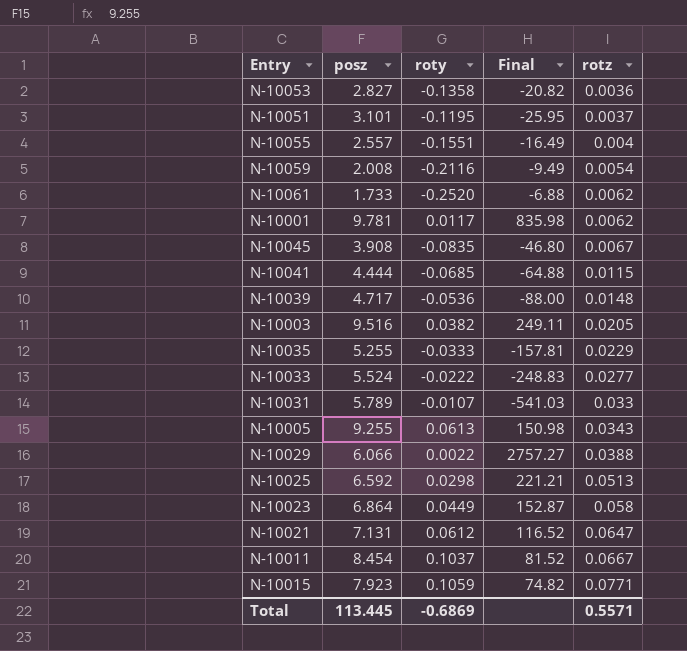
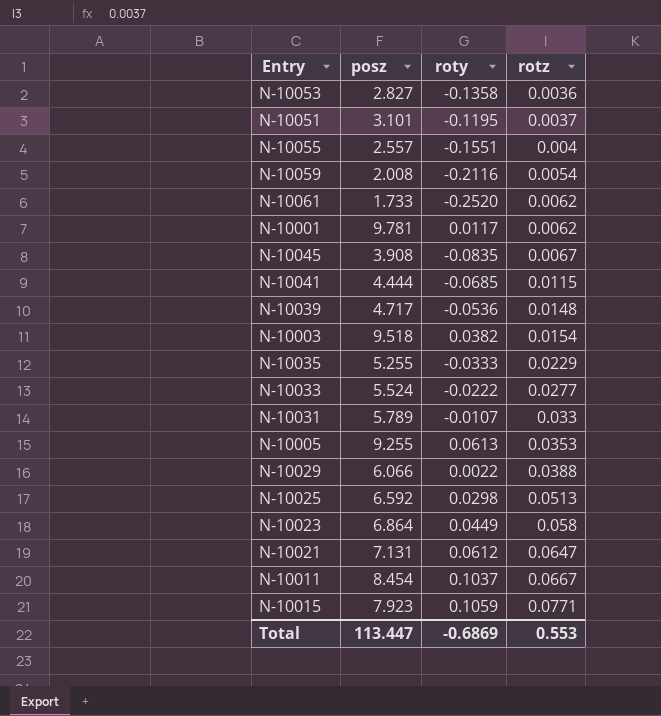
column Final | formula: [posz] / [roty] -> none
N-10003 | posz: 9.516 -> 9.518
N-10003 | rotz: 0.0205 -> 0.0154
N-10005 | rotz: 0.0343 -> 0.0353
Total | posz: 113.445 -> 113.447
Total | rotz: 0.5571 -> 0.553

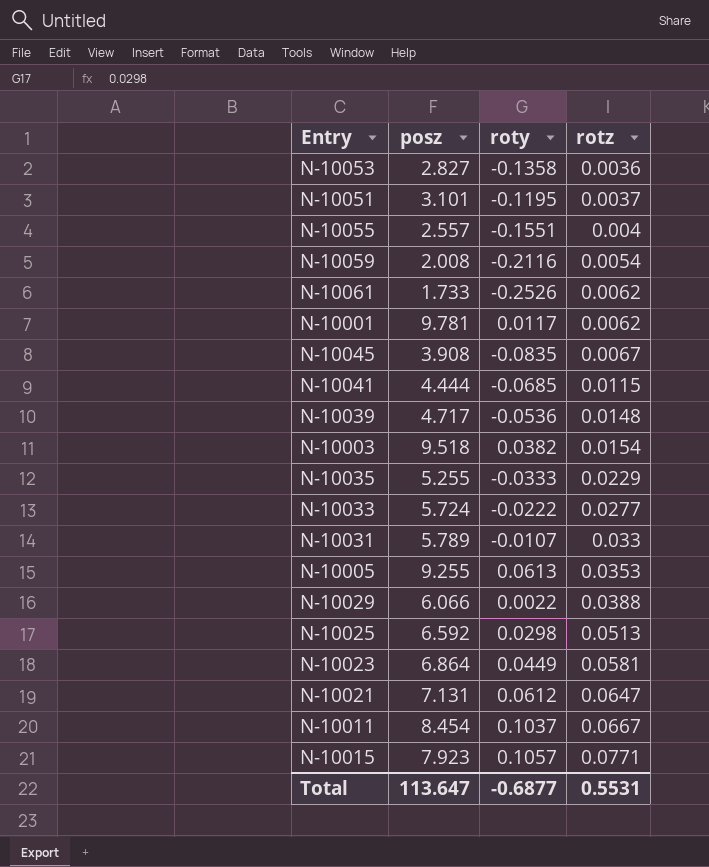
N-10061 | roty: -0.2520 -> -0.2526
N-10033 | posz: 5.524 -> 5.724
N-10023 | rotz: 0.058 -> 0.0581
N-10015 | roty: 0.1059 -> 0.1057
Total | posz: 113.447 -> 113.647
Total | roty: -0.6869 -> -0.6877
Total | rotz: 0.553 -> 0.5531

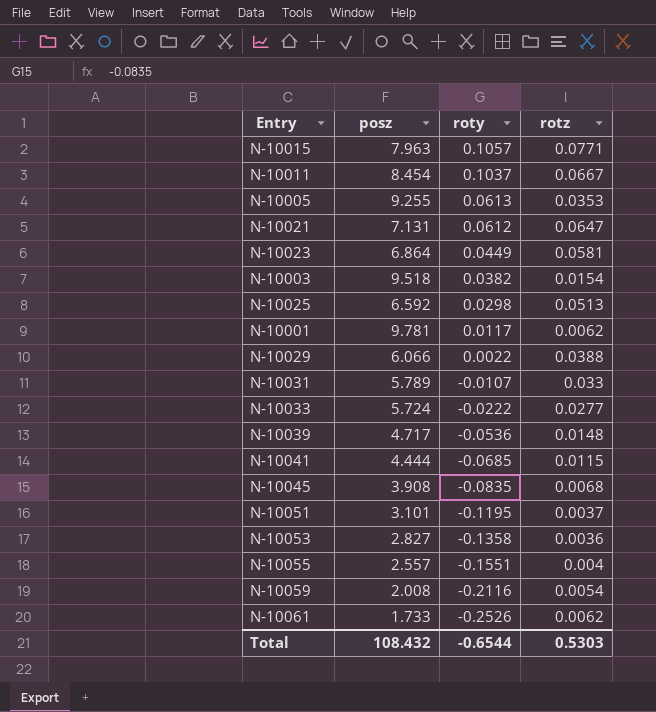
row order: rotz ascending -> roty descending
row N-10035: 5.255 | -0.0333 | 0.0229 -> none
N-10015 | posz: 7.923 -> 7.963
N-10045 | rotz: 0.0067 -> 0.0068
Total | posz: 113.647 -> 108.432
Total | roty: -0.6877 -> -0.6544
Total | rotz: 0.5531 -> 0.5303

